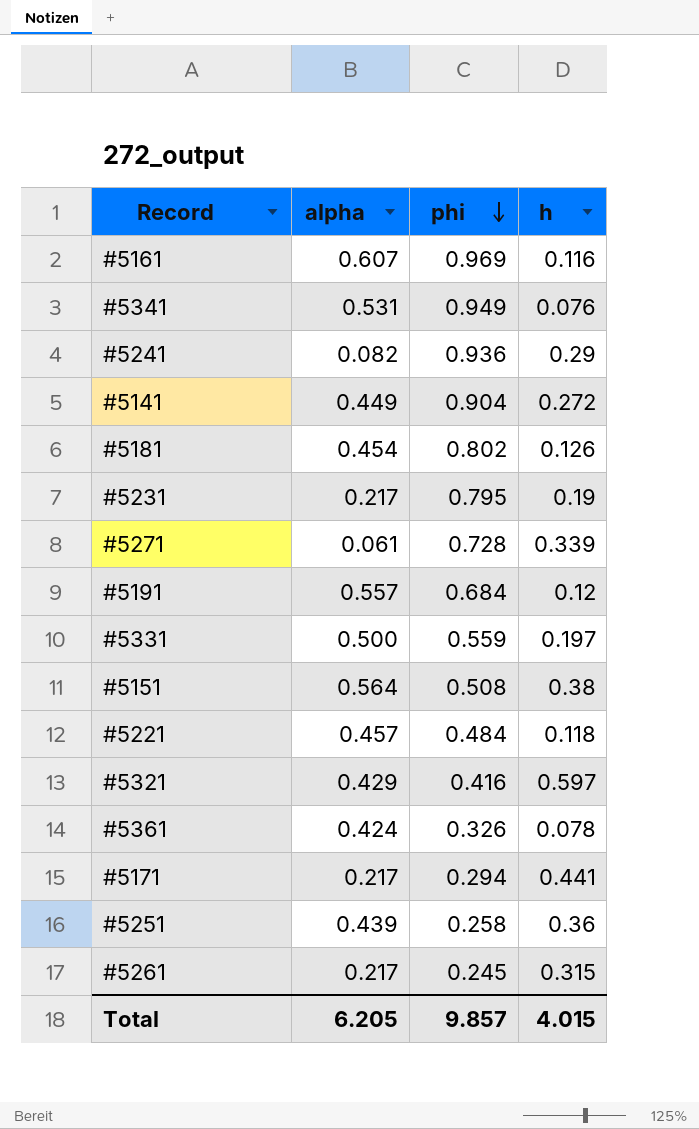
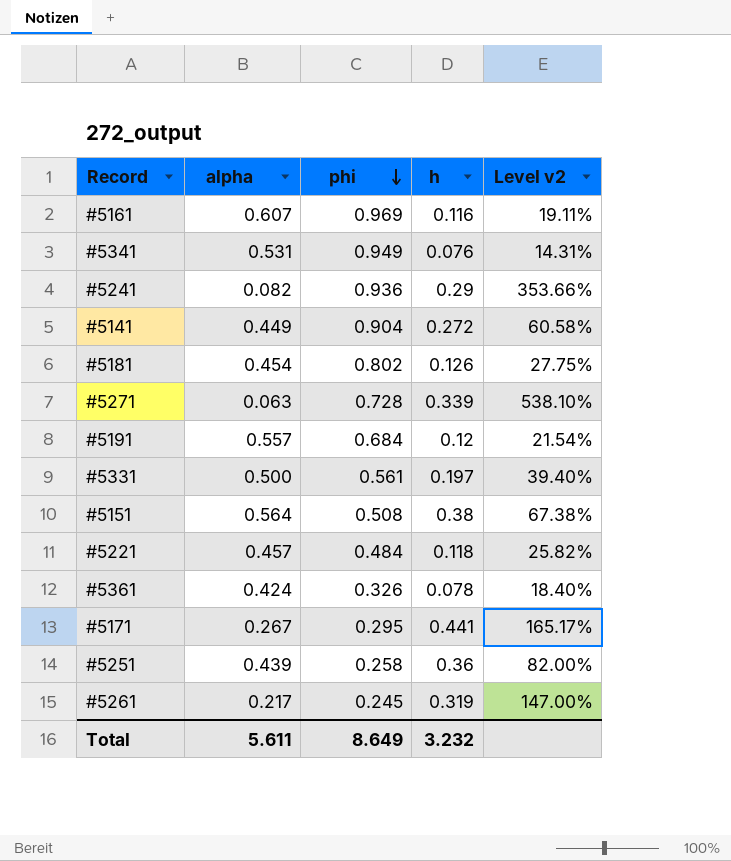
column Level v2 | formula: none -> [h] / [alpha]
row #5231: 0.217 | 0.795 | 0.19 -> none
row #5321: 0.429 | 0.416 | 0.597 -> none
#5271 | alpha: 0.061 -> 0.063
#5331 | phi: 0.559 -> 0.561
#5171 | alpha: 0.217 -> 0.267
#5171 | phi: 0.294 -> 0.295
#5261 | h: 0.315 -> 0.319
Total | alpha: 6.205 -> 5.611
Total | phi: 9.857 -> 8.649
Total | h: 4.015 -> 3.232

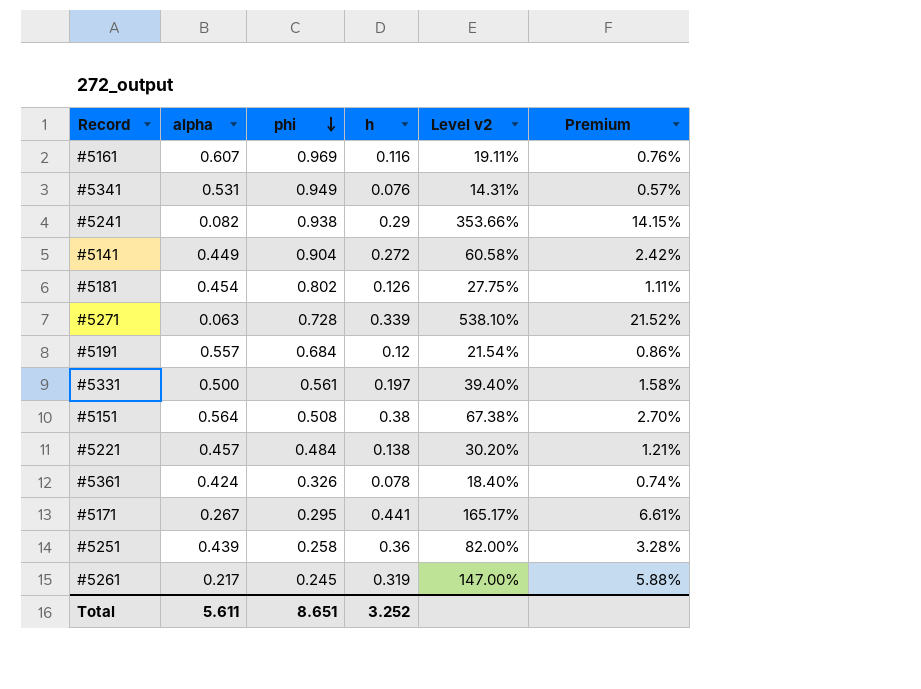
column Premium | formula: none -> [Level v2] * 0.04
#5241 | phi: 0.936 -> 0.938
#5221 | h: 0.118 -> 0.138
#5221 | Level v2: 25.82% -> 30.20%
Total | phi: 8.649 -> 8.651
Total | h: 3.232 -> 3.252

